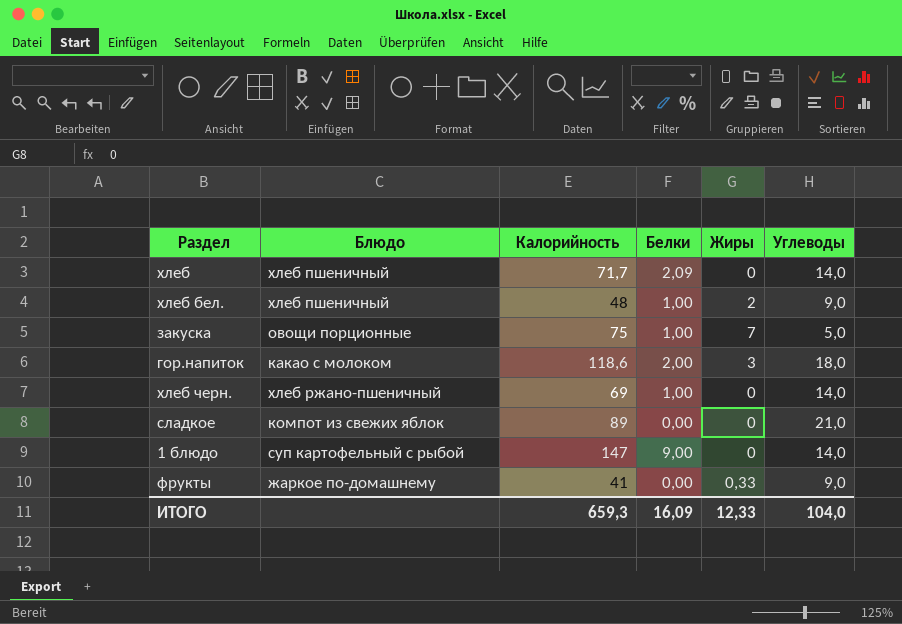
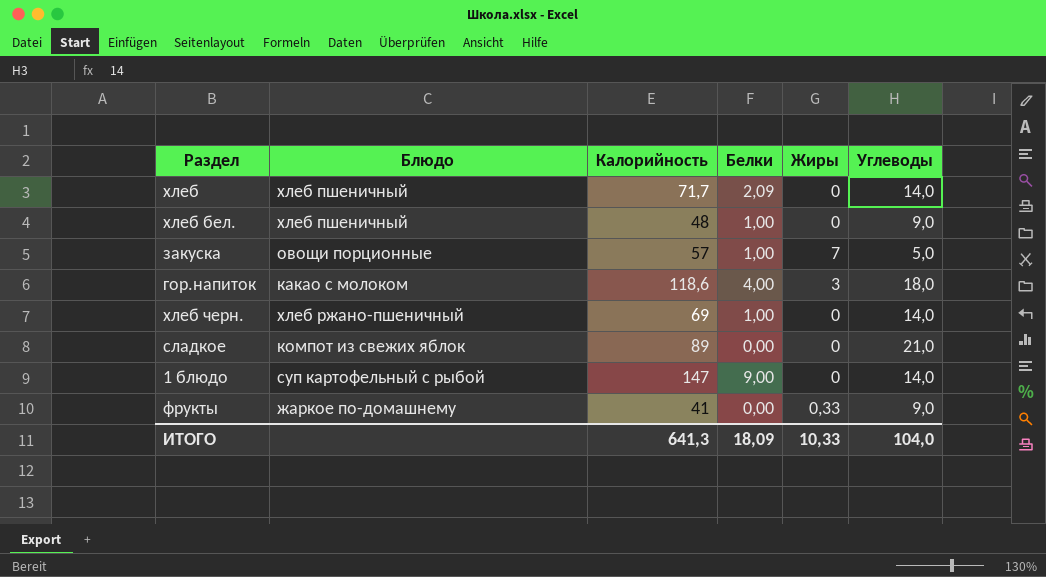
хлеб бел. | Жиры: 2 -> 0
закуска | Калорийность: 75 -> 57
гор.напиток | Белки: 2,00 -> 4,00
ИТОГО | Калорийность: 659,3 -> 641,3
ИТОГО | Белки: 16,09 -> 18,09
ИТОГО | Жиры: 12,33 -> 10,33

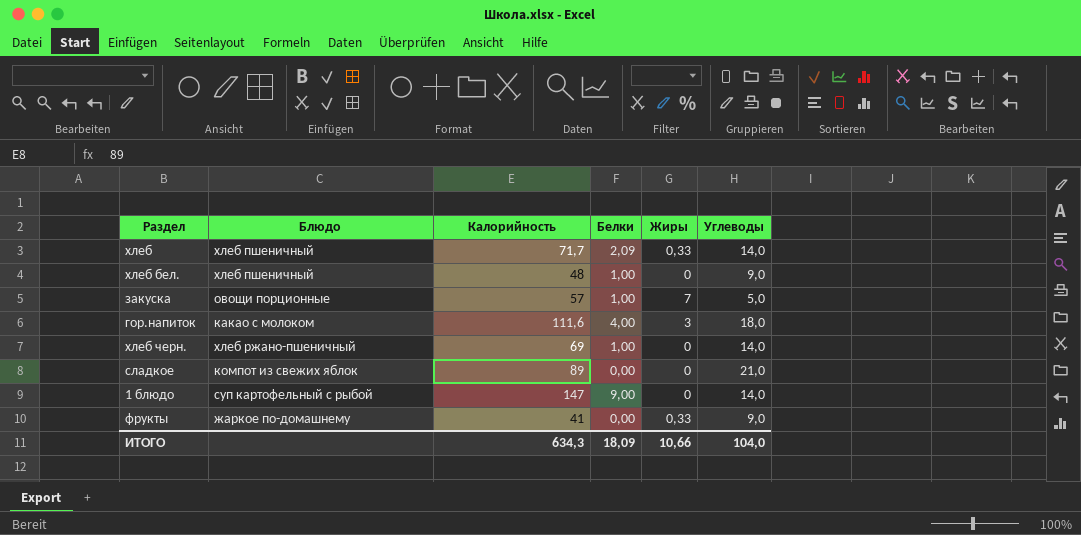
хлеб | Жиры: 0 -> 0,33
гор.напиток | Калорийность: 118,6 -> 111,6
ИТОГО | Калорийность: 641,3 -> 634,3
ИТОГО | Жиры: 10,33 -> 10,66

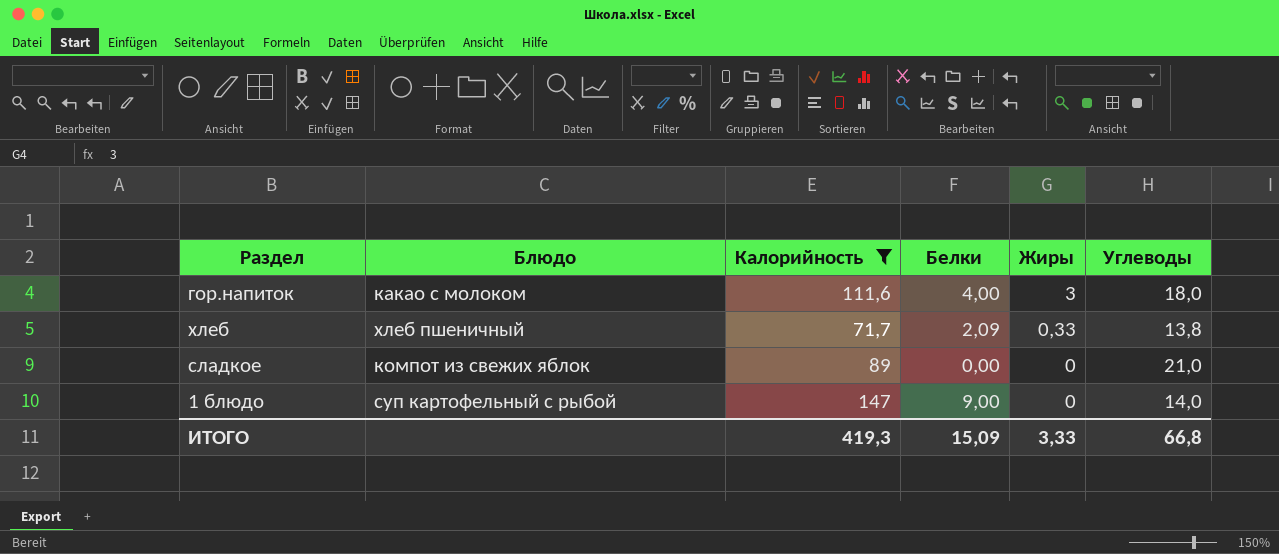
filter: none -> Калорийность >= 71,7
row order: none -> Жиры descending
хлеб | Углеводы: 14,0 -> 13,8
ИТОГО | Калорийность: 634,3 -> 419,3
ИТОГО | Белки: 18,09 -> 15,09
ИТОГО | Жиры: 10,66 -> 3,33
ИТОГО | Углеводы: 104,0 -> 66,8

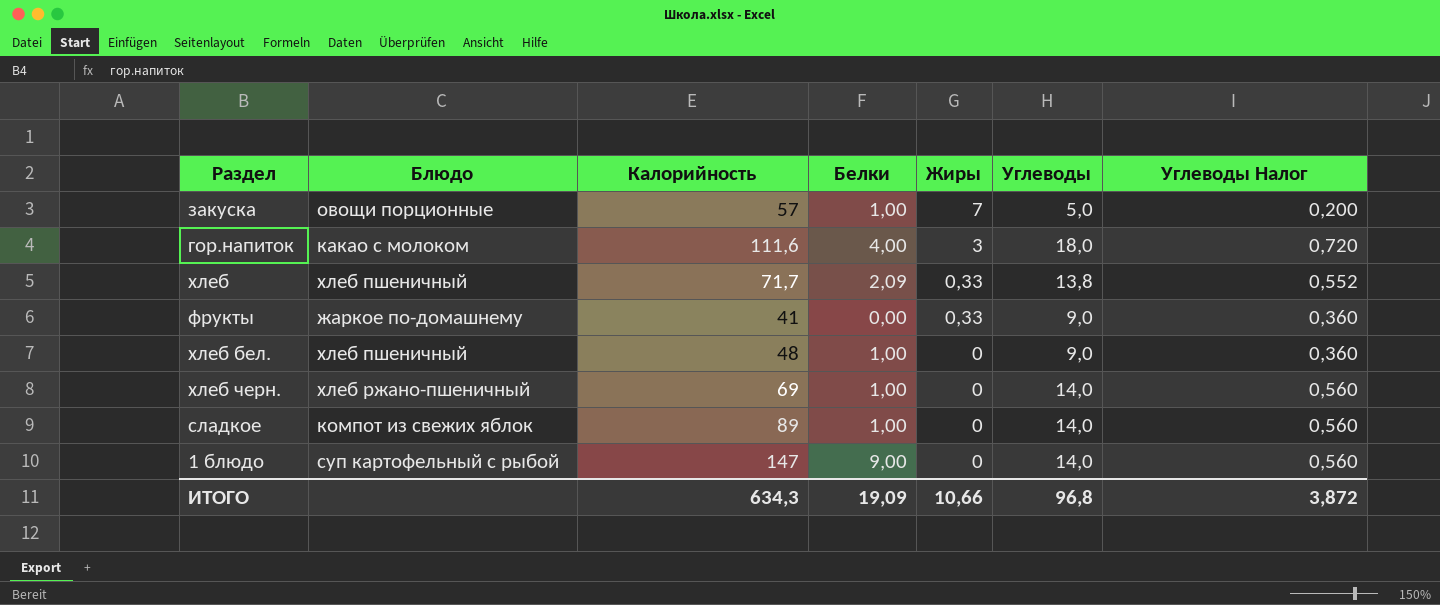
filter: Калорийность >= 71,7 -> none
column Углеводы Налог | formula: none -> [Углеводы] * 0,04
сладкое | Белки: 0,00 -> 1,00
сладкое | Углеводы: 21,0 -> 14,0
ИТОГО | Калорийность: 419,3 -> 634,3
ИТОГО | Белки: 15,09 -> 19,09
ИТОГО | Жиры: 3,33 -> 10,66
ИТОГО | Углеводы: 66,8 -> 96,8

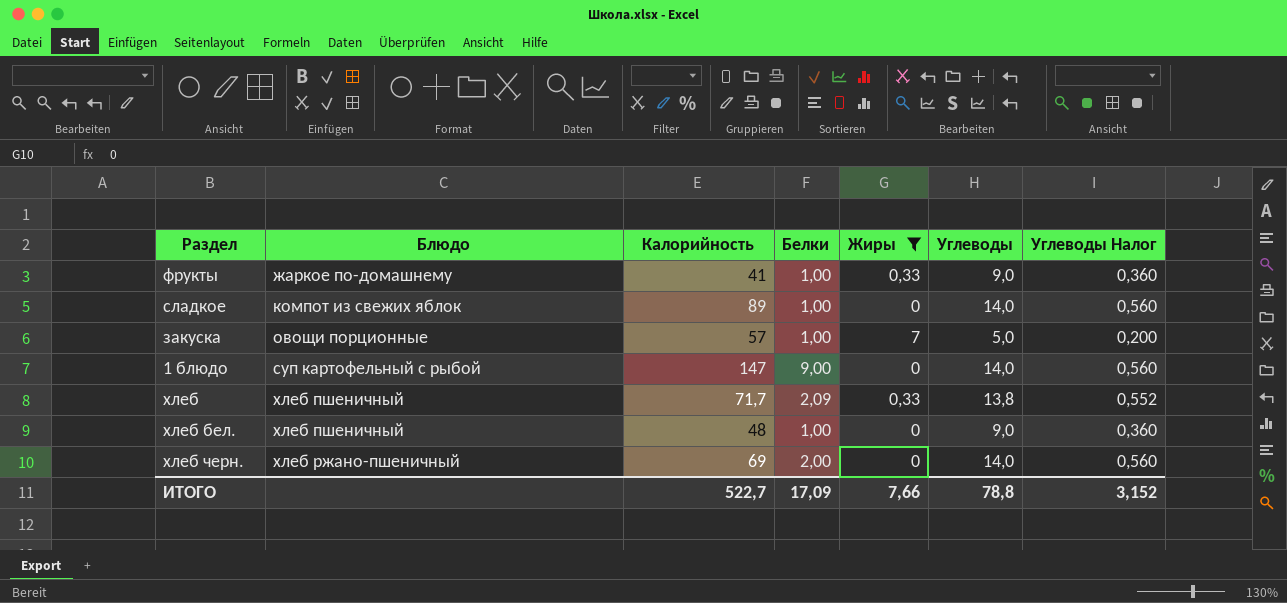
filter: none -> Жиры != 3
row order: Жиры descending -> Блюдо ascending
фрукты | Белки: 0,00 -> 1,00
хлеб черн. | Белки: 1,00 -> 2,00
ИТОГО | Калорийность: 634,3 -> 522,7
ИТОГО | Белки: 19,09 -> 17,09
ИТОГО | Жиры: 10,66 -> 7,66
ИТОГО | Углеводы: 96,8 -> 78,8
ИТОГО | Углеводы Налог: 3,872 -> 3,152

